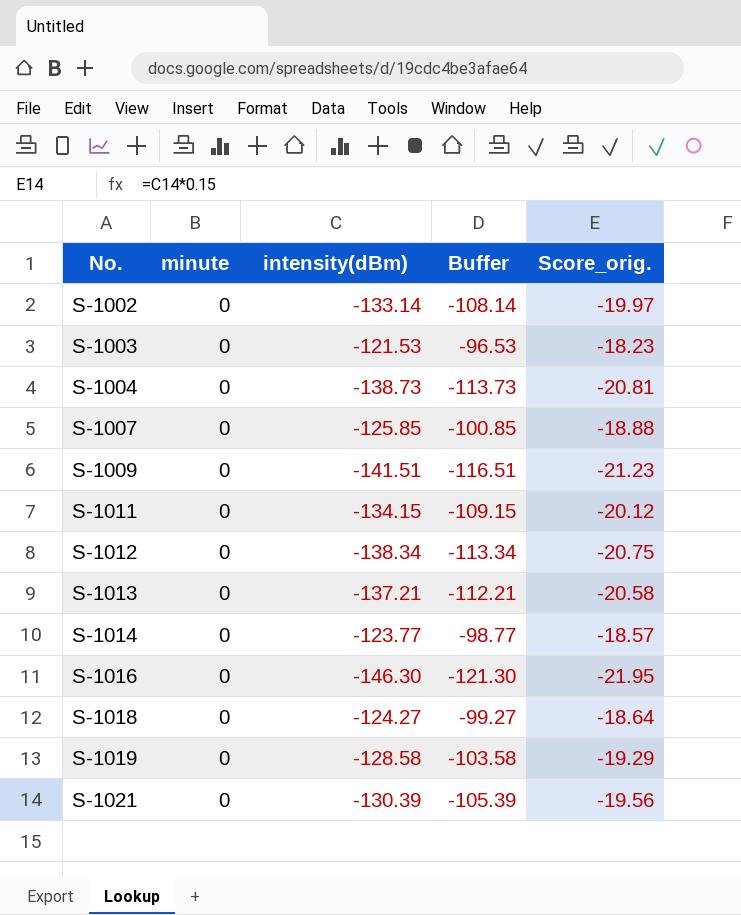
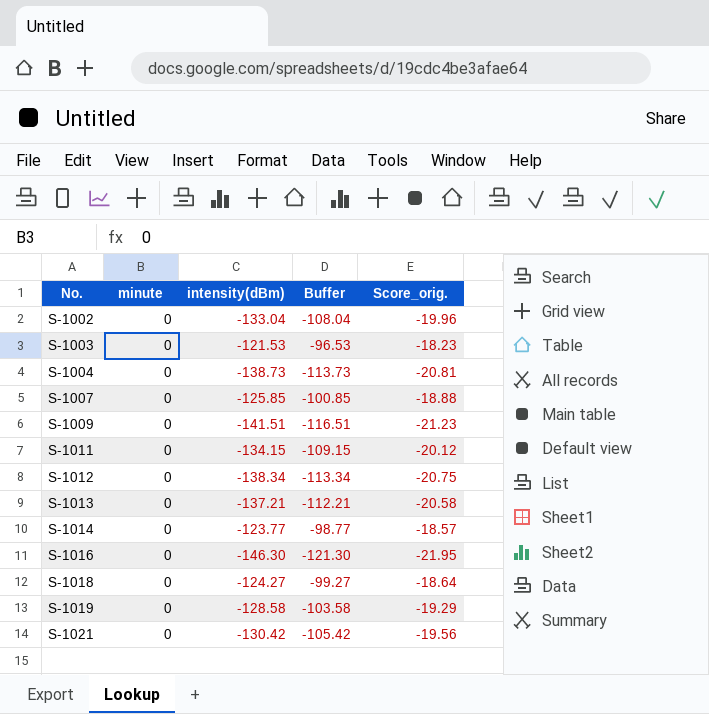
S-1002 | intensity(dBm): -133.14 -> -133.04
S-1002 | Buffer: -108.14 -> -108.04
S-1002 | Score_orig.: -19.97 -> -19.96
S-1021 | intensity(dBm): -130.39 -> -130.42
S-1021 | Buffer: -105.39 -> -105.42

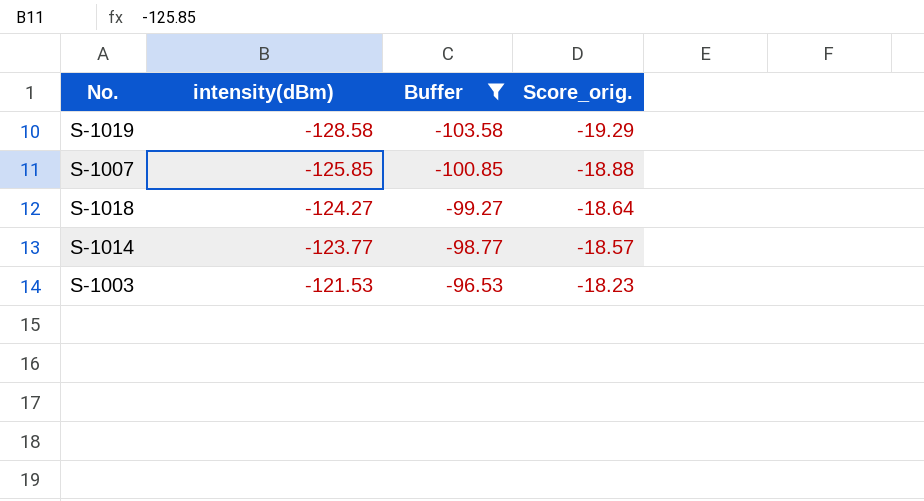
filter: none -> Buffer >= -103.58
row order: No. ascending -> intensity(dBm) ascending
column minute | position: 2 -> none

